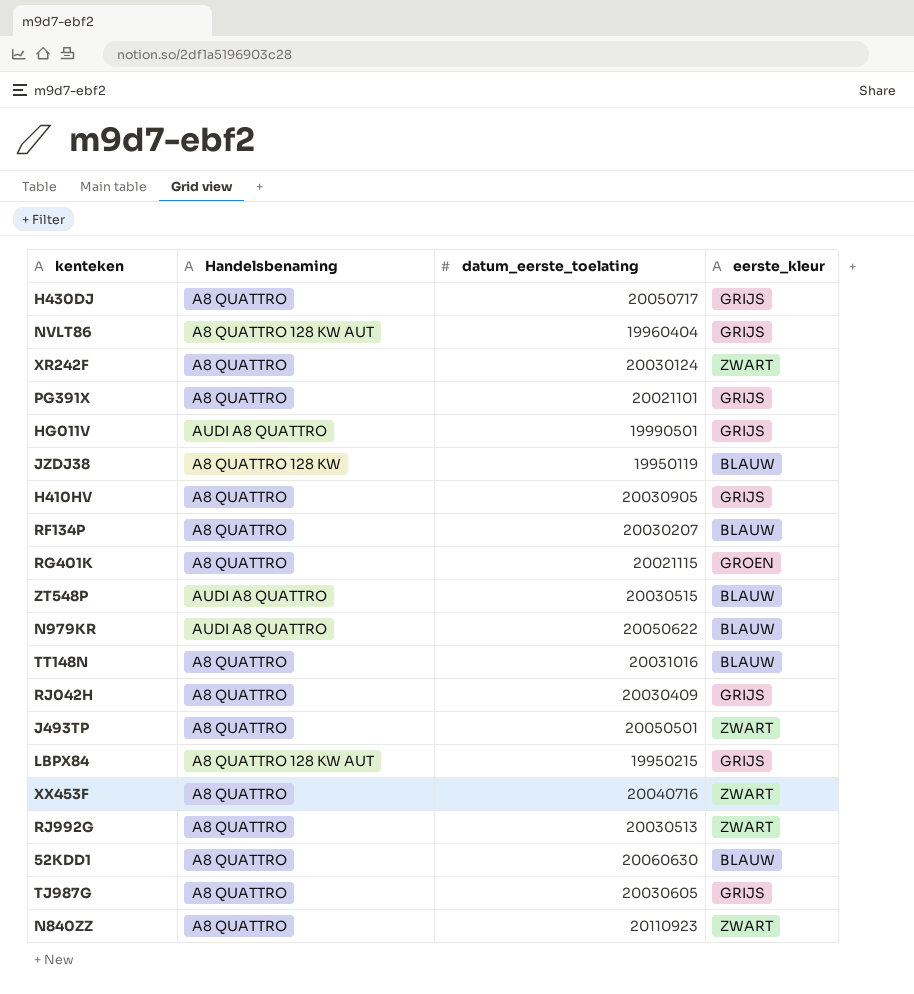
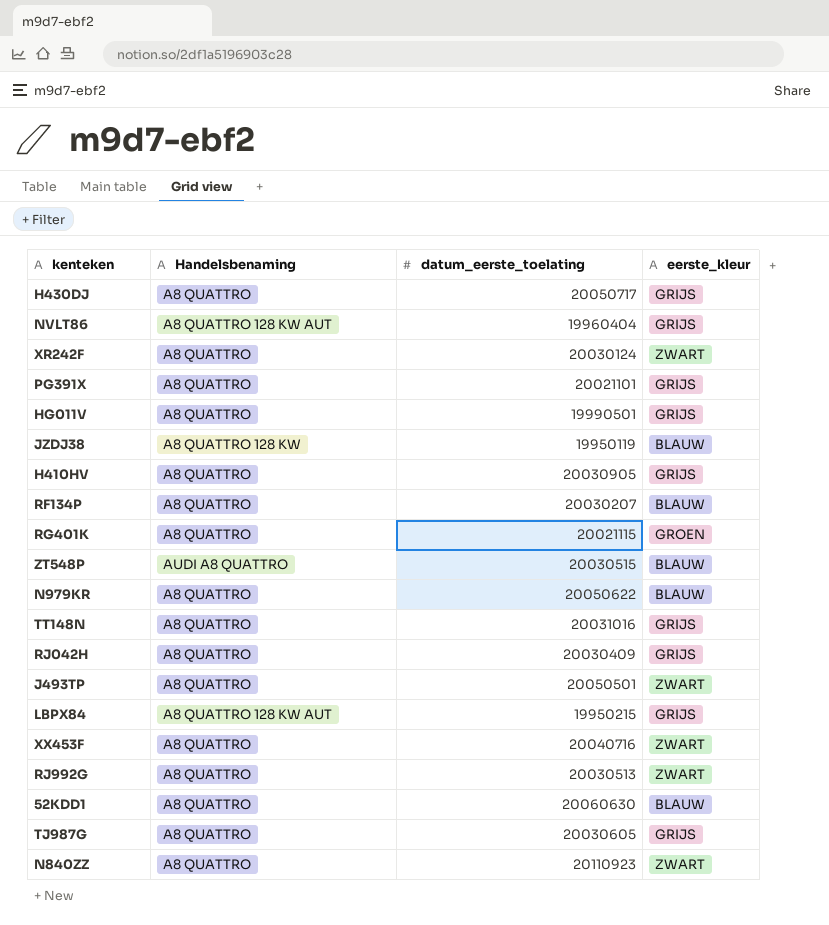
HG011V | Handelsbenaming: AUDI A8 QUATTRO -> A8 QUATTRO
N979KR | Handelsbenaming: AUDI A8 QUATTRO -> A8 QUATTRO
TT148N | eerste_kleur: BLAUW -> GRIJS

